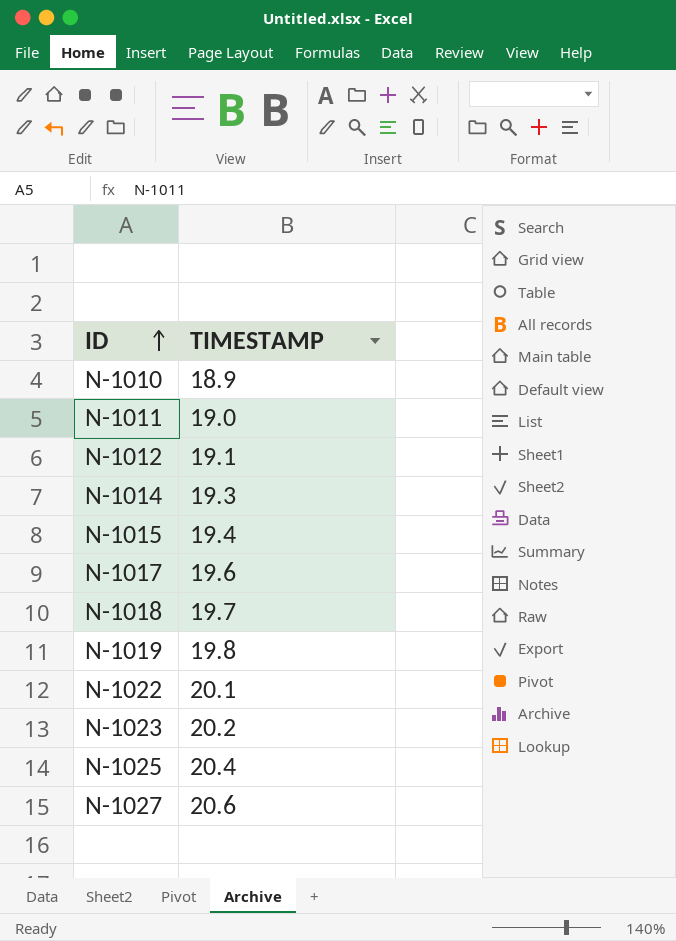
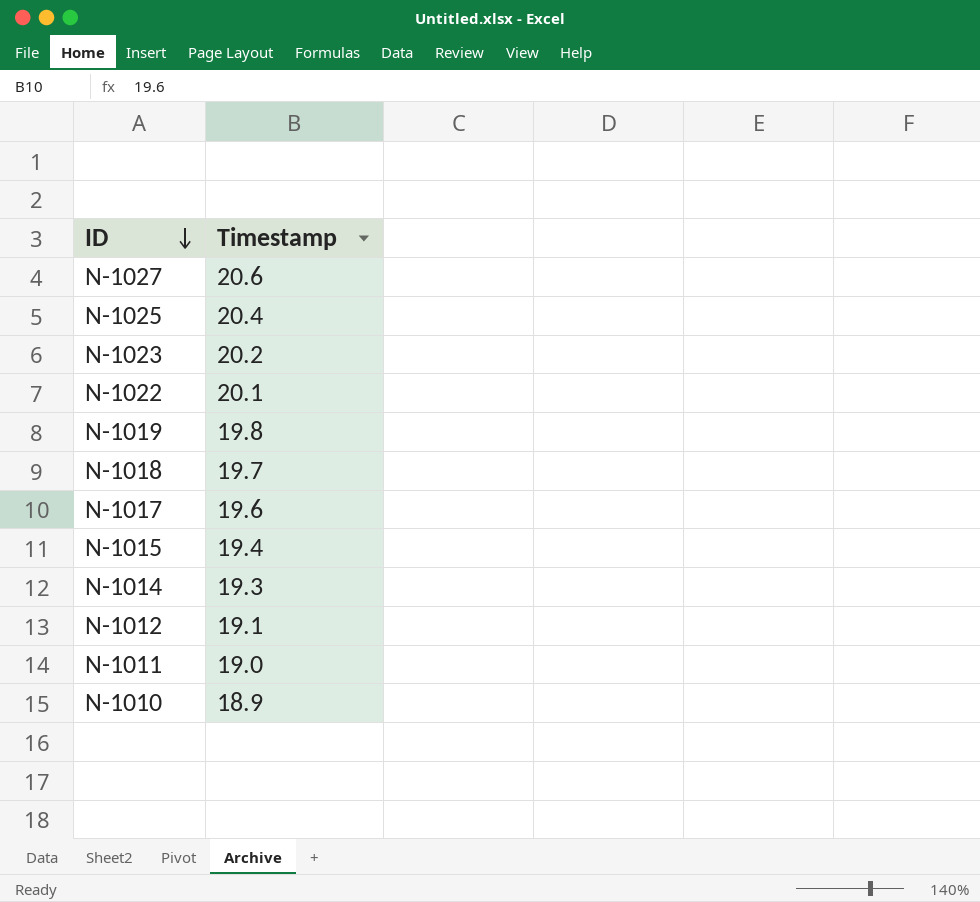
row order: ID ascending -> ID descending
column name: TIMESTAMP -> Timestamp

